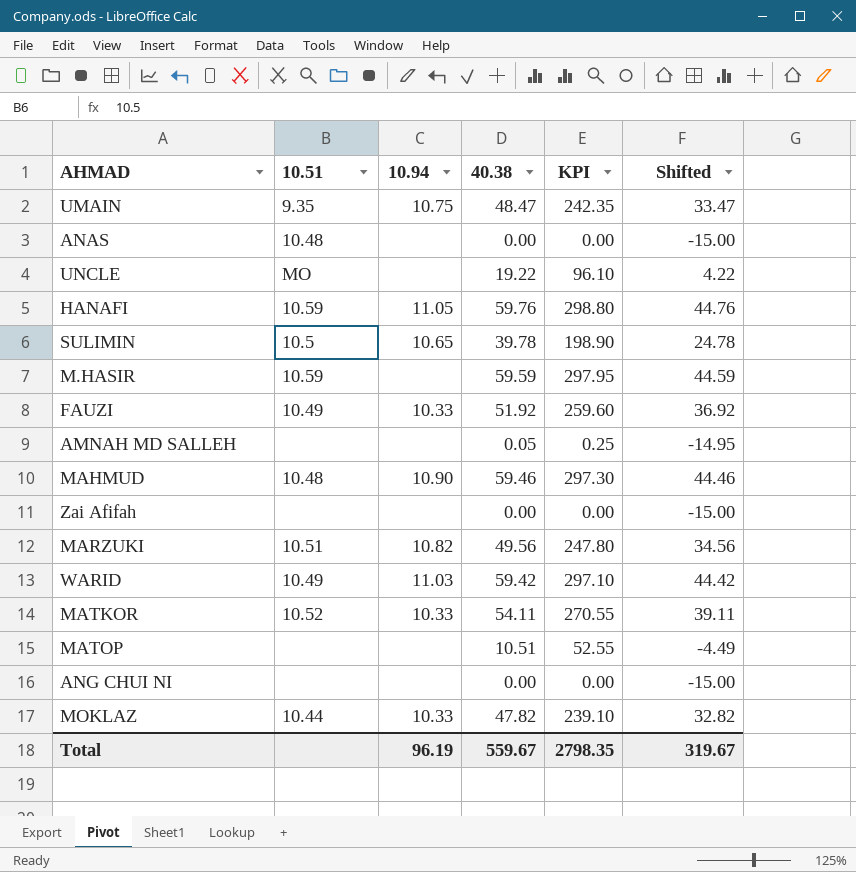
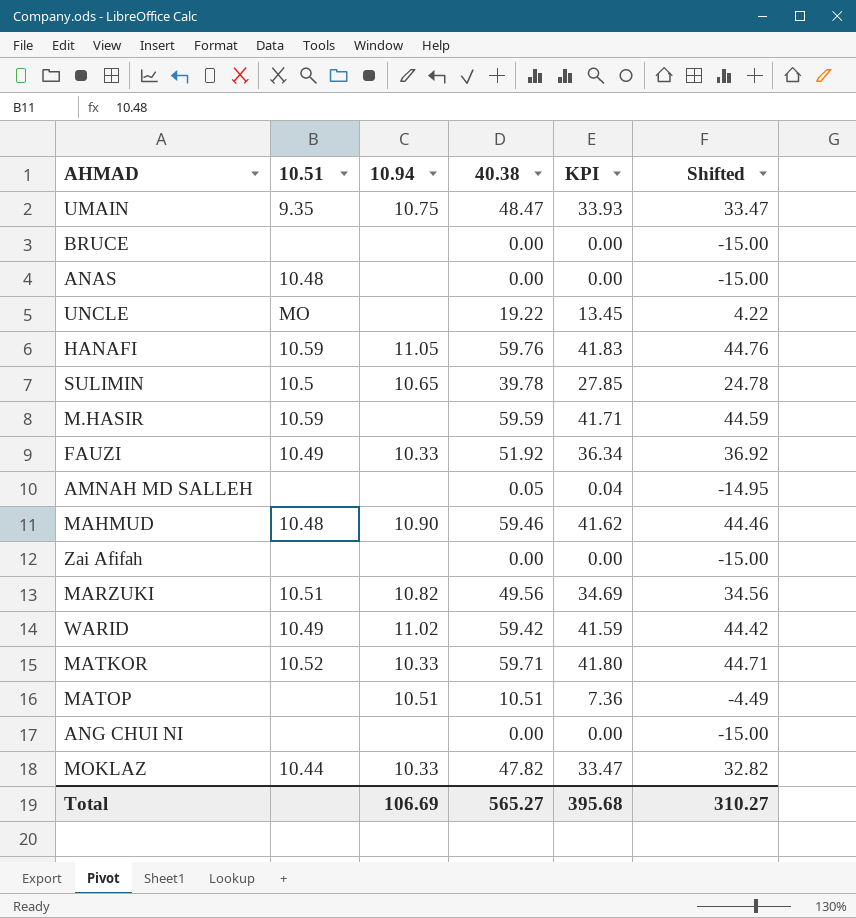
column KPI | formula: [40.38] * 5 -> [40.38] * 0.7
row BRUCE: none -> none | none | 0.00 | 0.00 | -15.00
WARID | 10.94: 11.03 -> 11.02
MATKOR | 40.38: 54.11 -> 59.71
MATKOR | Shifted: 39.11 -> 44.71
MATOP | 10.94: none -> 10.51
Total | 10.94: 96.19 -> 106.69
Total | 40.38: 559.67 -> 565.27
Total | KPI: 2798.35 -> 395.68
Total | Shifted: 319.67 -> 310.27

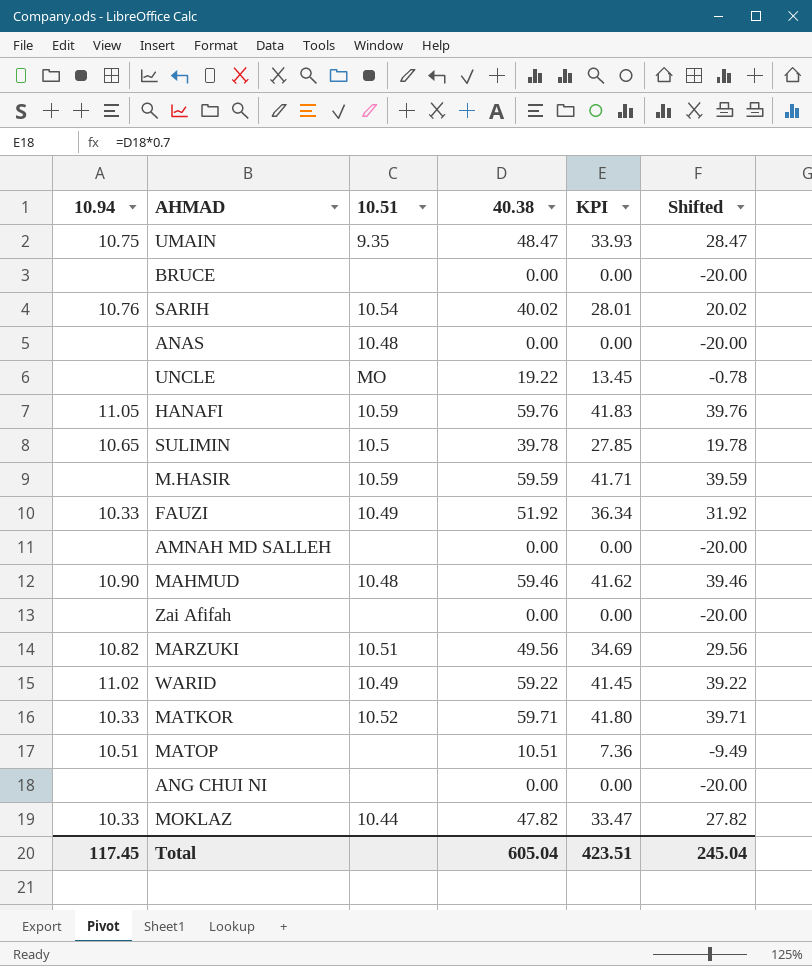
column 10.94 | position: 3 -> 1
column Shifted | formula: [40.38] - 15 -> [40.38] - 20
row SARIH: none -> 10.76 | 10.54 | 40.02 | 28.01 | 20.02
AMNAH MD SALLEH | 40.38: 0.05 -> 0.00
AMNAH MD SALLEH | KPI: 0.04 -> 0.00
WARID | 40.38: 59.42 -> 59.22
WARID | KPI: 41.59 -> 41.45
Total | 10.94: 106.69 -> 117.45
Total | 40.38: 565.27 -> 605.04
Total | KPI: 395.68 -> 423.51
Total | Shifted: 310.27 -> 245.04

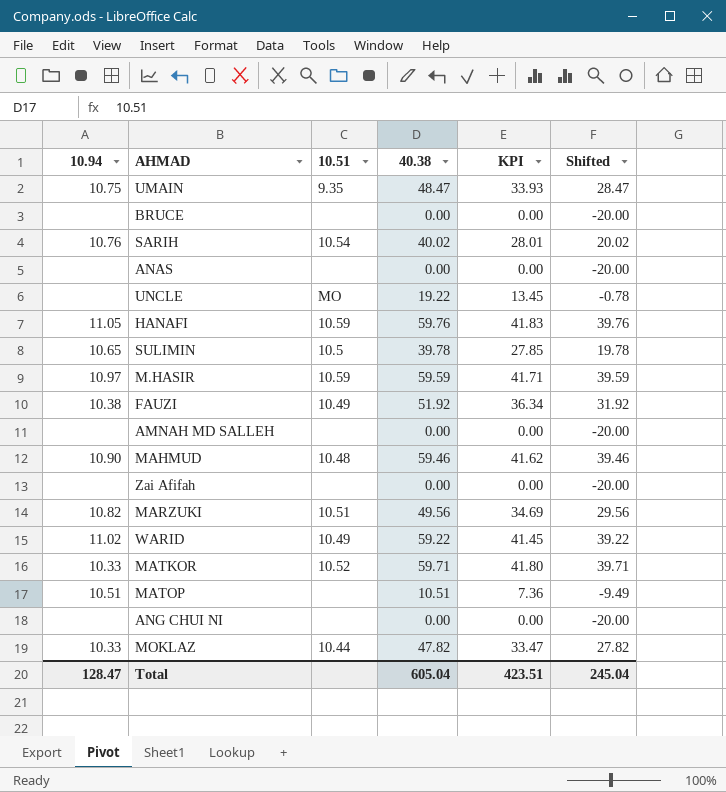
ANAS | 10.51: 10.48 -> none
M.HASIR | 10.94: none -> 10.97
FAUZI | 10.94: 10.33 -> 10.38
Total | 10.94: 117.45 -> 128.47

